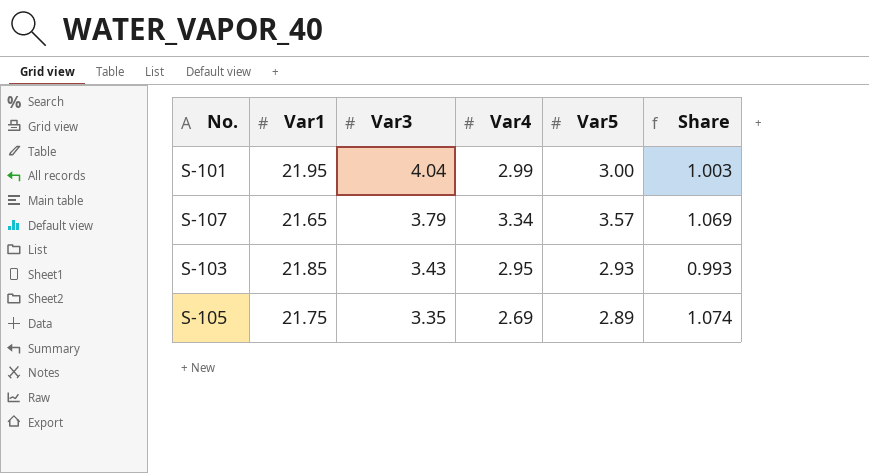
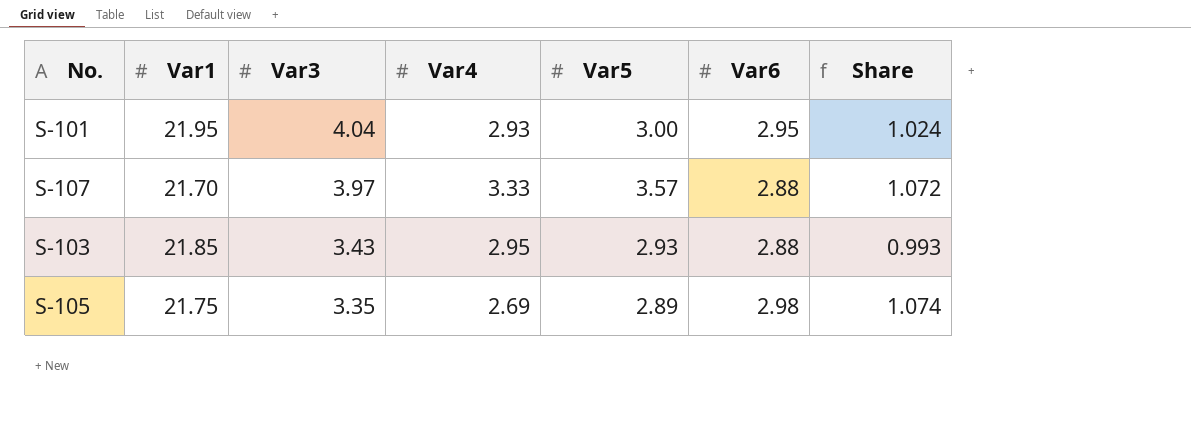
column Var6 | position: none -> 6
S-101 | Var4: 2.99 -> 2.93
S-101 | Share: 1.003 -> 1.024
S-107 | Var1: 21.65 -> 21.70
S-107 | Var3: 3.79 -> 3.97
S-107 | Var4: 3.34 -> 3.33
S-107 | Share: 1.069 -> 1.072

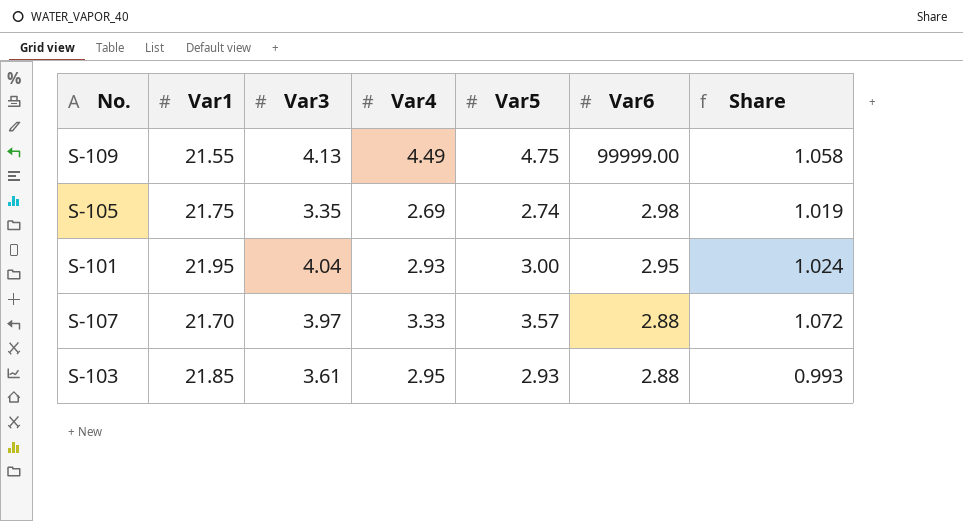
row order: Var3 descending -> Var6 descending
row S-109: none -> 21.55 | 4.13 | 4.49 | 4.75 | 99999.00 | 1.058
S-105 | Var5: 2.89 -> 2.74
S-105 | Share: 1.074 -> 1.019
S-103 | Var3: 3.43 -> 3.61

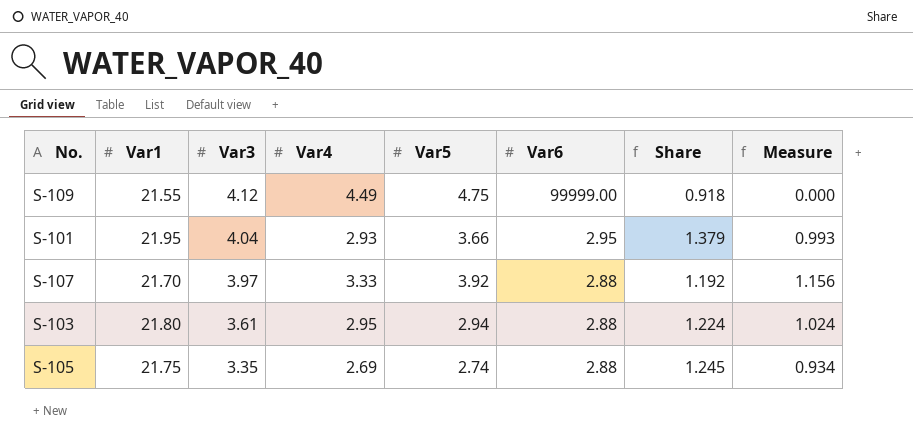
row order: Var6 descending -> Var3 descending
column Share | formula: [Var5] / [Var4] -> [Var3] / [Var4]
column Measure | formula: none -> [Var4] / [Var6]
S-109 | Var3: 4.13 -> 4.12
S-101 | Var5: 3.00 -> 3.66
S-107 | Var5: 3.57 -> 3.92
S-103 | Var1: 21.85 -> 21.80
S-103 | Var5: 2.93 -> 2.94
S-105 | Var6: 2.98 -> 2.88

